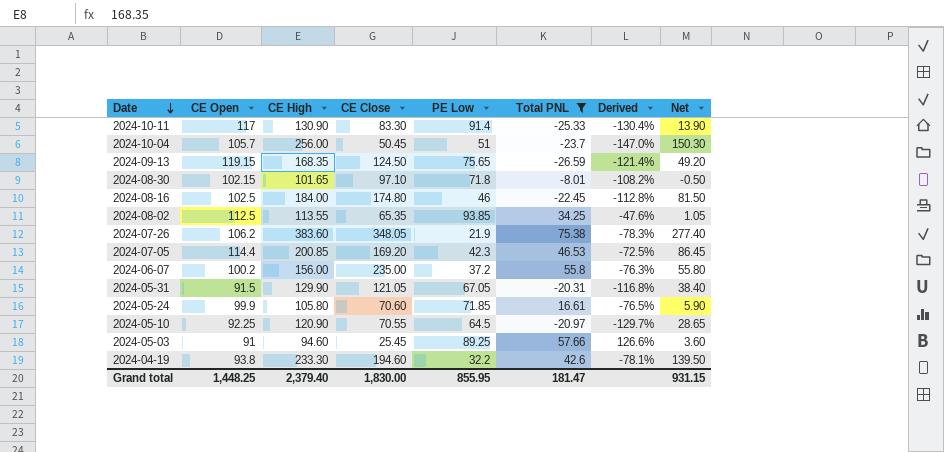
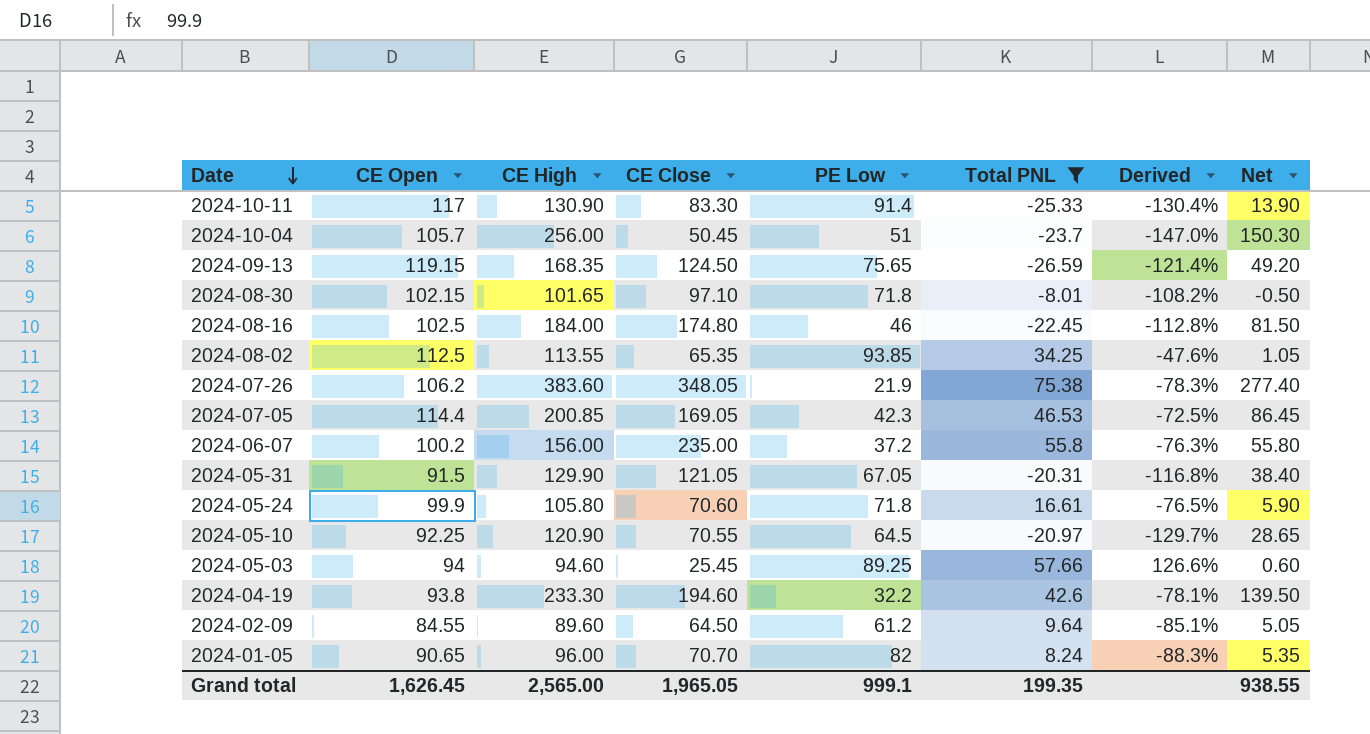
2024-07-05 | CE Close: 169.20 -> 169.05
2024-05-24 | PE Low: 71.85 -> 71.8
2024-05-03 | CE Open: 91 -> 94
2024-05-03 | Net: 3.60 -> 0.60
row 2024-02-09: none -> 84.55 | 89.60 | 64.50 | 61.2 | 9.64 | -85.1% | 5.05
row 2024-01-05: none -> 90.65 | 96.00 | 70.70 | 82 | 8.24 | -88.3% | 5.35
Grand total | CE Open: 1,448.25 -> 1,626.45
Grand total | CE High: 2,379.40 -> 2,565.00
Grand total | CE Close: 1,830.00 -> 1,965.05
Grand total | PE Low: 855.95 -> 999.1
Grand total | Total PNL: 181.47 -> 199.35
Grand total | Net: 931.15 -> 938.55

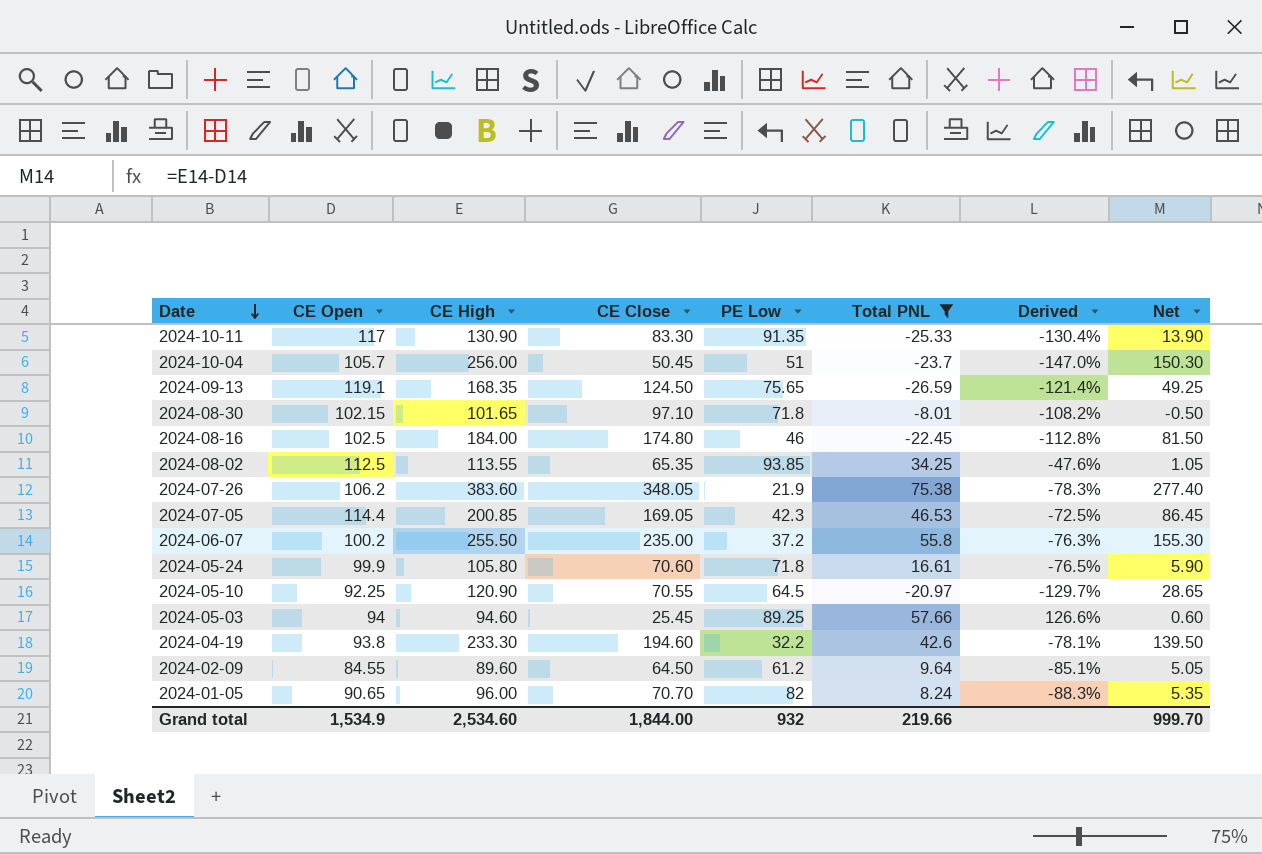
row 2024-05-31: 91.5 | 129.90 | 121.05 | 67.05 | -20.31 | -116.8% | 38.40 -> none
2024-10-11 | PE Low: 91.4 -> 91.35
2024-09-13 | CE Open: 119.15 -> 119.1
2024-09-13 | Net: 49.20 -> 49.25
2024-06-07 | CE High: 156.00 -> 255.50
2024-06-07 | Net: 55.80 -> 155.30
Grand total | CE Open: 1,626.45 -> 1,534.9
Grand total | CE High: 2,565.00 -> 2,534.60
Grand total | CE Close: 1,965.05 -> 1,844.00
Grand total | PE Low: 999.1 -> 932
Grand total | Total PNL: 199.35 -> 219.66
Grand total | Net: 938.55 -> 999.70

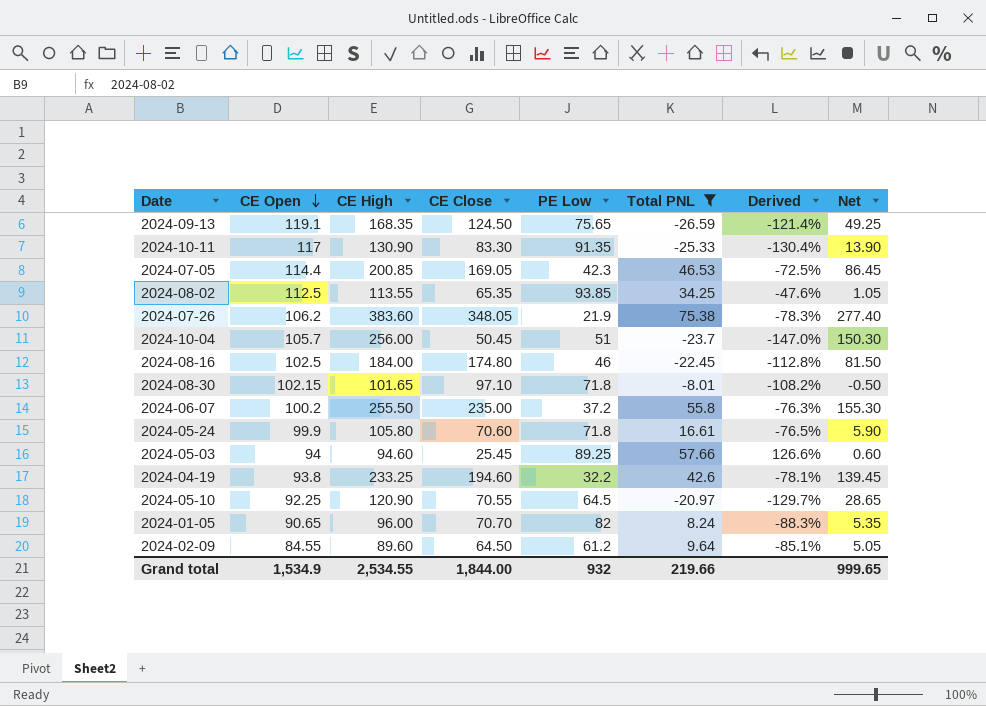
row order: Date descending -> CE Open descending
2024-04-19 | CE High: 233.30 -> 233.25
2024-04-19 | Net: 139.50 -> 139.45
Grand total | CE High: 2,534.60 -> 2,534.55
Grand total | Net: 999.70 -> 999.65

